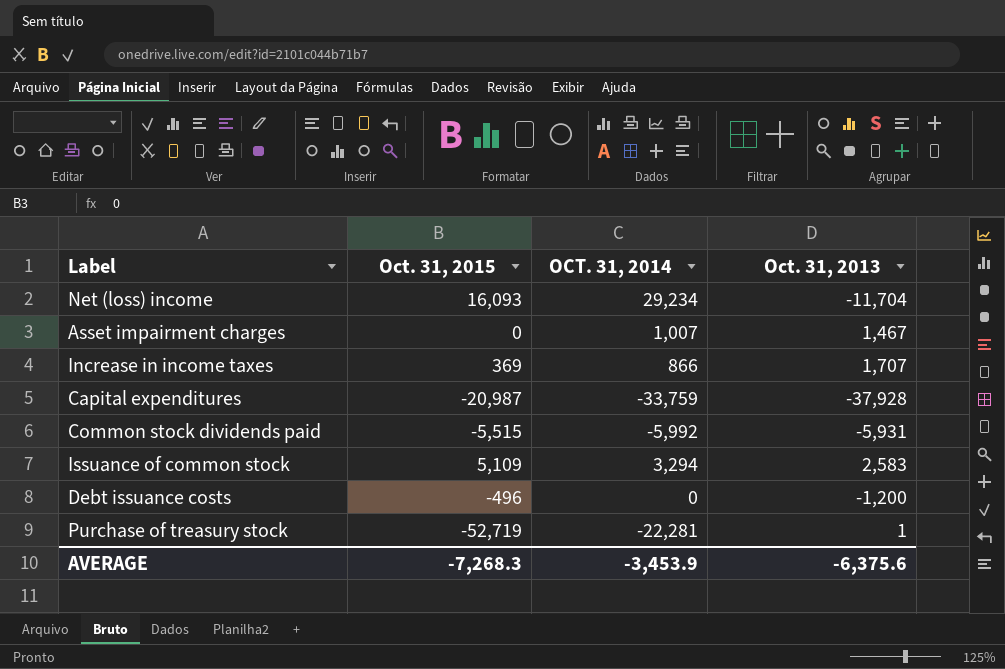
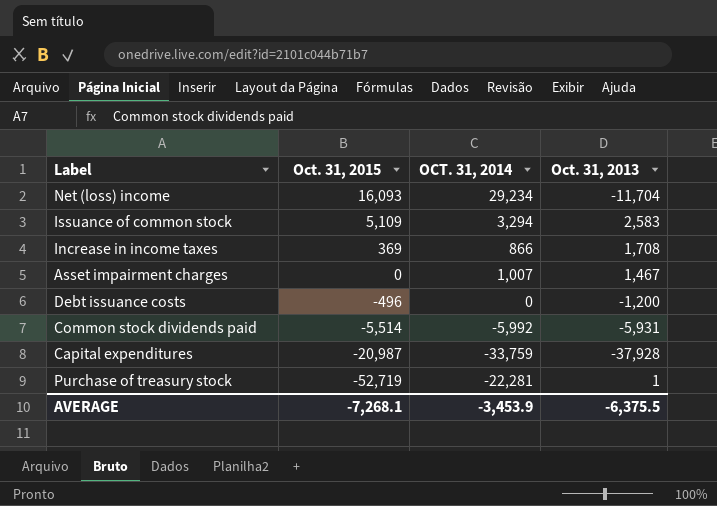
row order: none -> Oct. 31, 2015 descending
Increase in income taxes | Oct. 31, 2013: 1,707 -> 1,708
Common stock dividends paid | Oct. 31, 2015: -5,515 -> -5,514
AVERAGE | Oct. 31, 2015: -7,268.3 -> -7,268.1
AVERAGE | Oct. 31, 2013: -6,375.6 -> -6,375.5

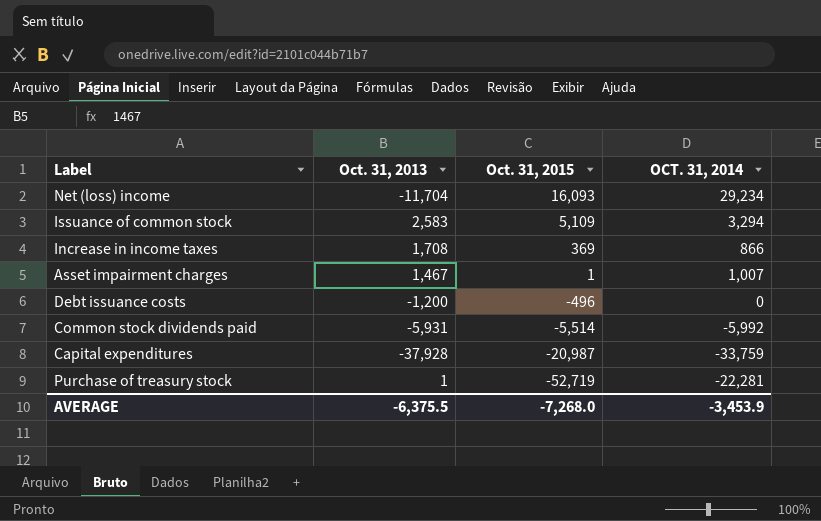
column Oct. 31, 2013 | position: 4 -> 2
Asset impairment charges | Oct. 31, 2015: 0 -> 1
AVERAGE | Oct. 31, 2015: -7,268.1 -> -7,268.0

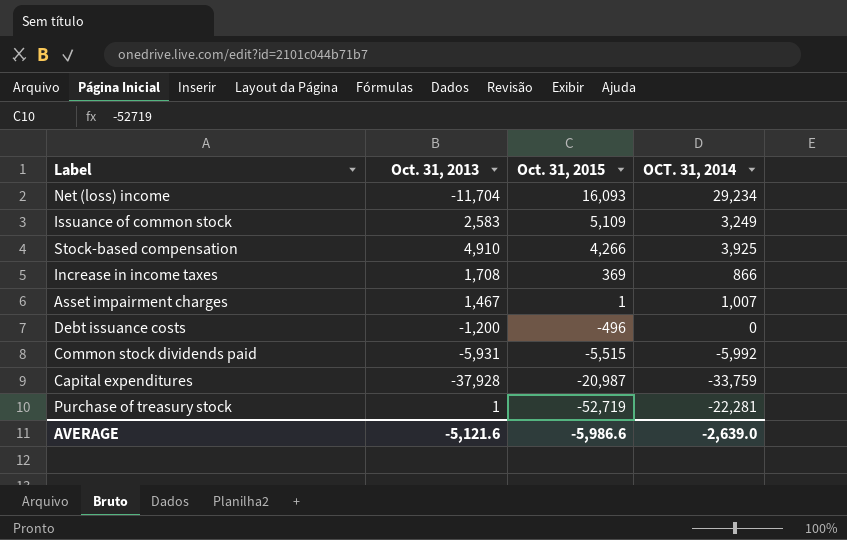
Issuance of common stock | OCT. 31, 2014: 3,294 -> 3,249
row Stock-based compensation: none -> 4,910 | 4,266 | 3,925
Common stock dividends paid | Oct. 31, 2015: -5,514 -> -5,515
AVERAGE | Oct. 31, 2013: -6,375.5 -> -5,121.6
AVERAGE | Oct. 31, 2015: -7,268.0 -> -5,986.6
AVERAGE | OCT. 31, 2014: -3,453.9 -> -2,639.0

